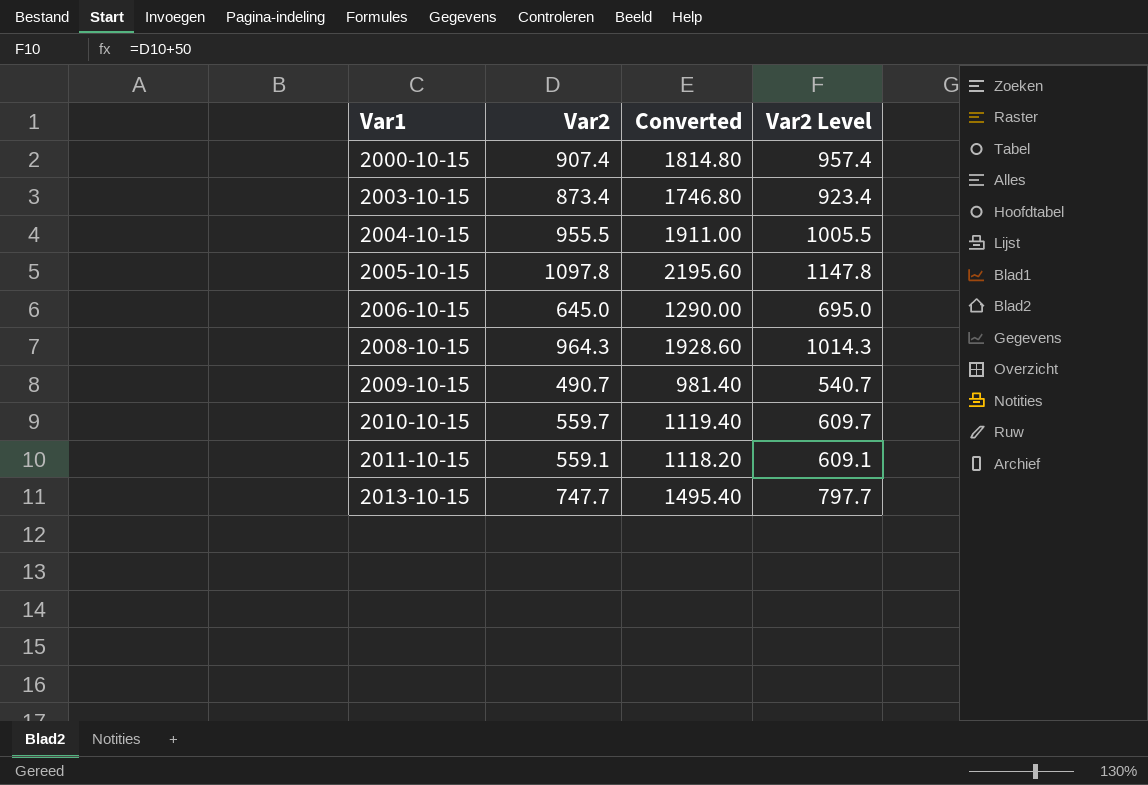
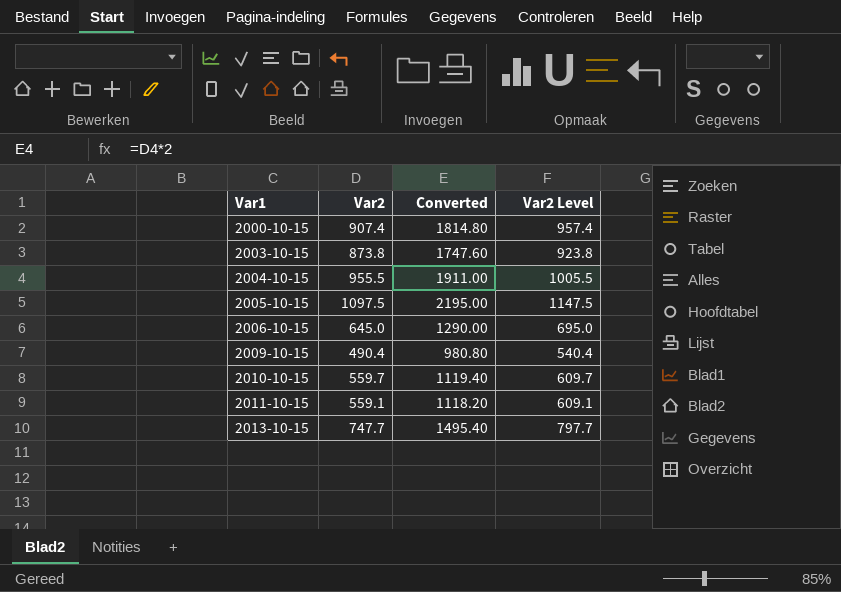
row 2008-10-15: 964.3 | 1928.60 | 1014.3 -> none
2003-10-15 | Var2: 873.4 -> 873.8
2003-10-15 | Converted: 1746.80 -> 1747.60
2003-10-15 | Var2 Level: 923.4 -> 923.8
2005-10-15 | Var2: 1097.8 -> 1097.5
2005-10-15 | Converted: 2195.60 -> 2195.00
2005-10-15 | Var2 Level: 1147.8 -> 1147.5
2009-10-15 | Var2: 490.7 -> 490.4
2009-10-15 | Converted: 981.40 -> 980.80
2009-10-15 | Var2 Level: 540.7 -> 540.4

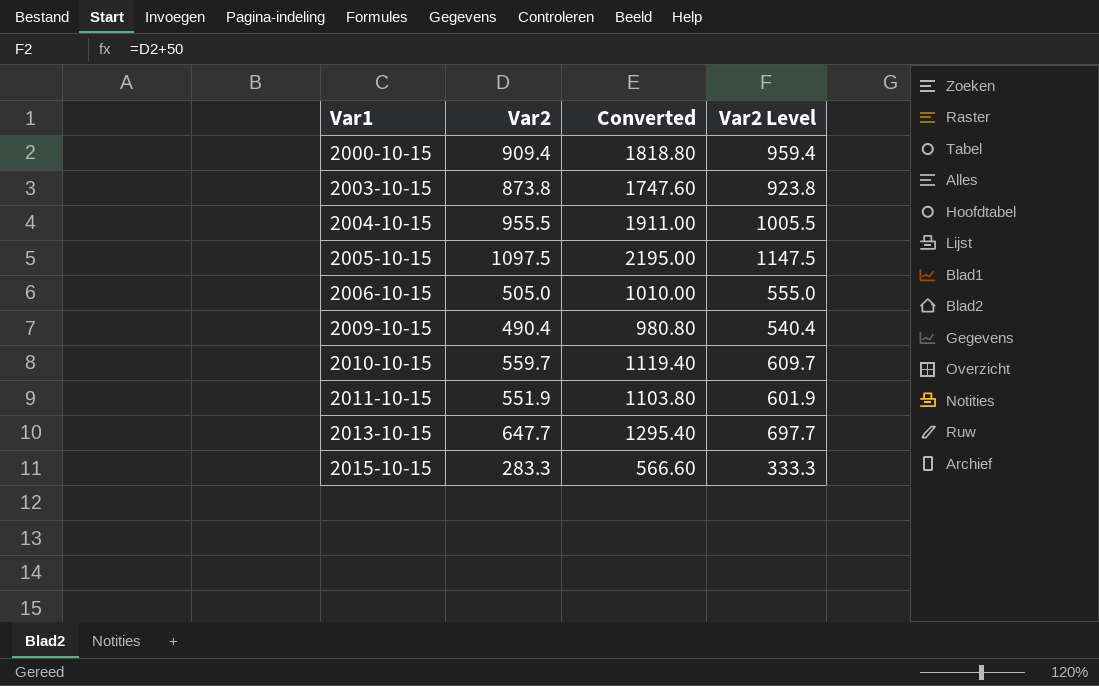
2000-10-15 | Var2: 907.4 -> 909.4
2000-10-15 | Converted: 1814.80 -> 1818.80
2000-10-15 | Var2 Level: 957.4 -> 959.4
2006-10-15 | Var2: 645.0 -> 505.0
2006-10-15 | Converted: 1290.00 -> 1010.00
2006-10-15 | Var2 Level: 695.0 -> 555.0
2011-10-15 | Var2: 559.1 -> 551.9
2011-10-15 | Converted: 1118.20 -> 1103.80
2011-10-15 | Var2 Level: 609.1 -> 601.9
2013-10-15 | Var2: 747.7 -> 647.7
2013-10-15 | Converted: 1495.40 -> 1295.40
2013-10-15 | Var2 Level: 797.7 -> 697.7
row 2015-10-15: none -> 283.3 | 566.60 | 333.3

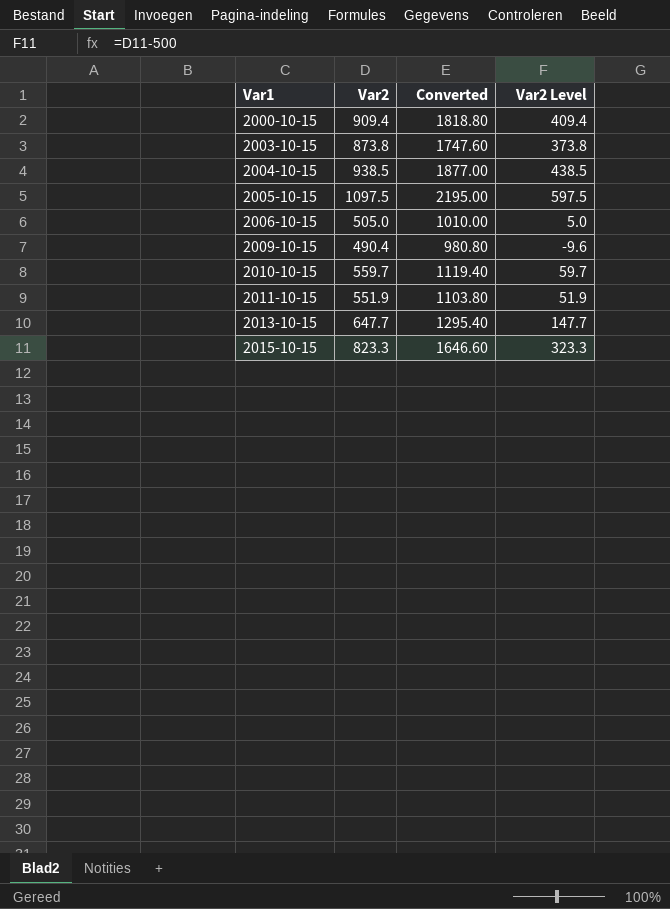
column Var2 Level | formula: [Var2] + 50 -> [Var2] - 500
2004-10-15 | Var2: 955.5 -> 938.5
2004-10-15 | Converted: 1911.00 -> 1877.00
2015-10-15 | Var2: 283.3 -> 823.3
2015-10-15 | Converted: 566.60 -> 1646.60

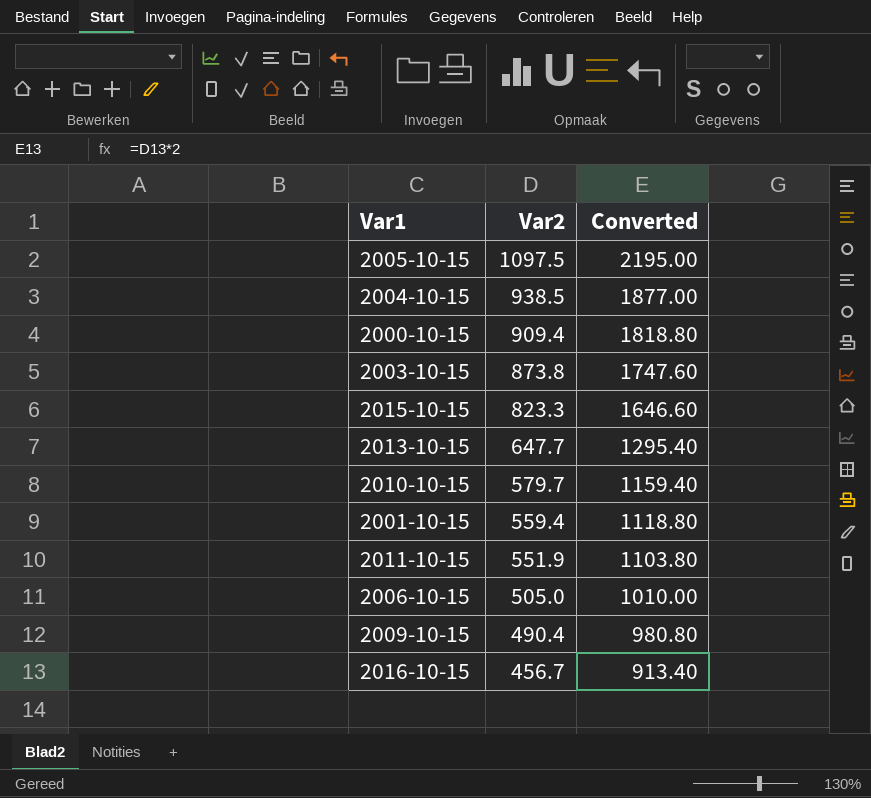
row order: Var1 ascending -> Var2 descending
column Var2 Level | formula: [Var2] - 500 -> none
2010-10-15 | Var2: 559.7 -> 579.7
2010-10-15 | Converted: 1119.40 -> 1159.40
row 2001-10-15: none -> 559.4 | 1118.80
row 2016-10-15: none -> 456.7 | 913.40

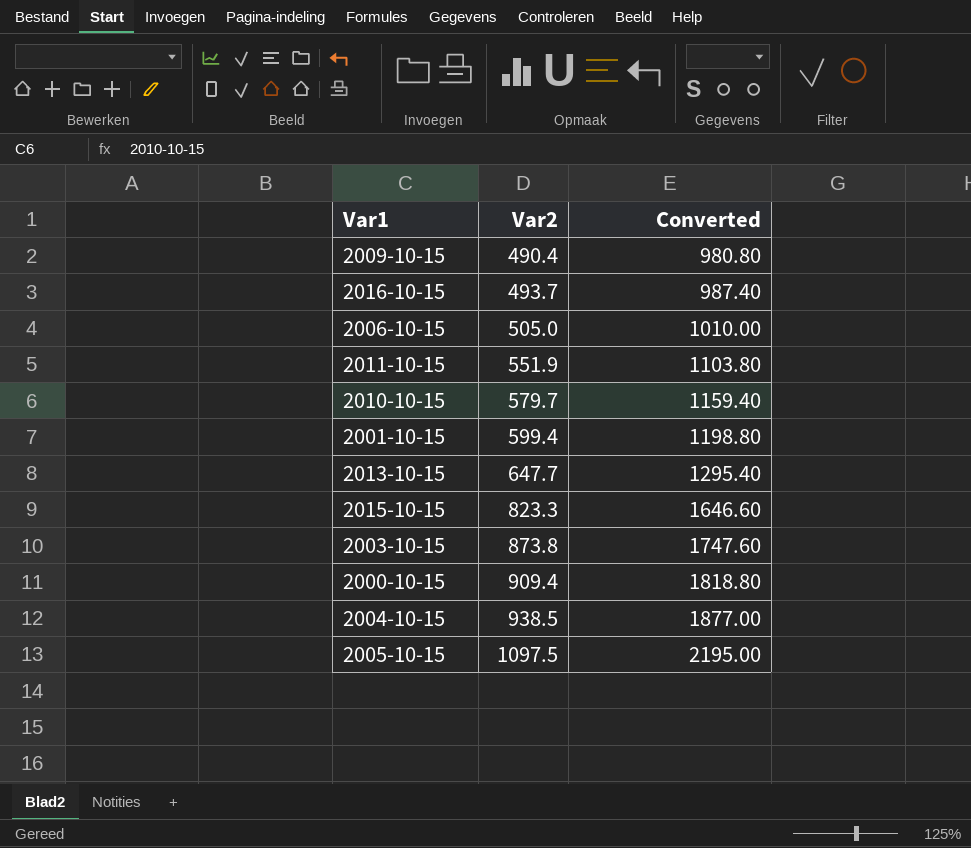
row order: Var2 descending -> Var2 ascending
2016-10-15 | Var2: 456.7 -> 493.7
2016-10-15 | Converted: 913.40 -> 987.40
2001-10-15 | Var2: 559.4 -> 599.4
2001-10-15 | Converted: 1118.80 -> 1198.80

